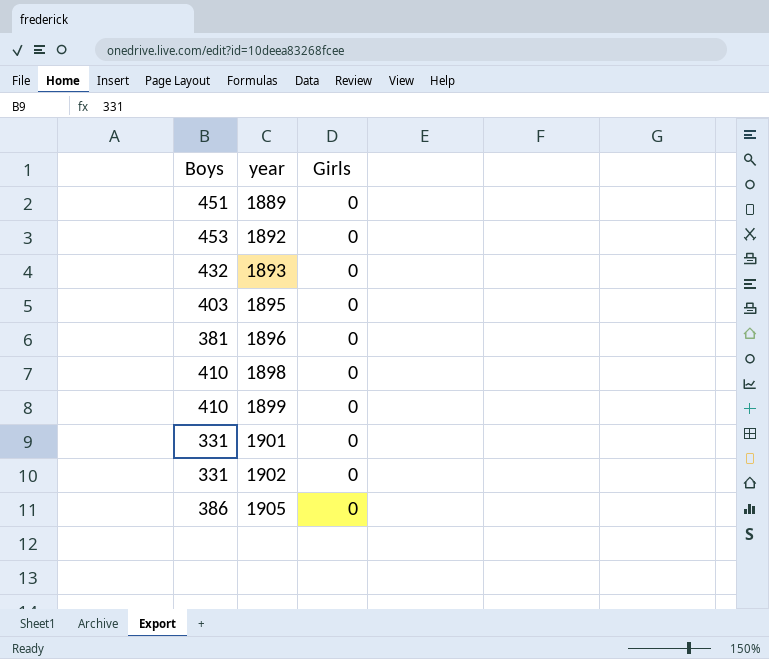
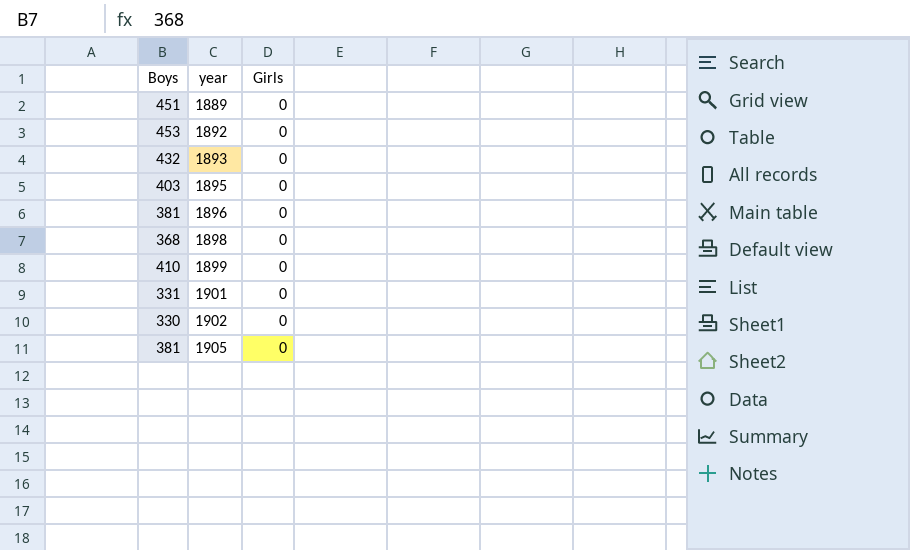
1898 | Boys: 410 -> 368
1902 | Boys: 331 -> 330
1905 | Boys: 386 -> 381

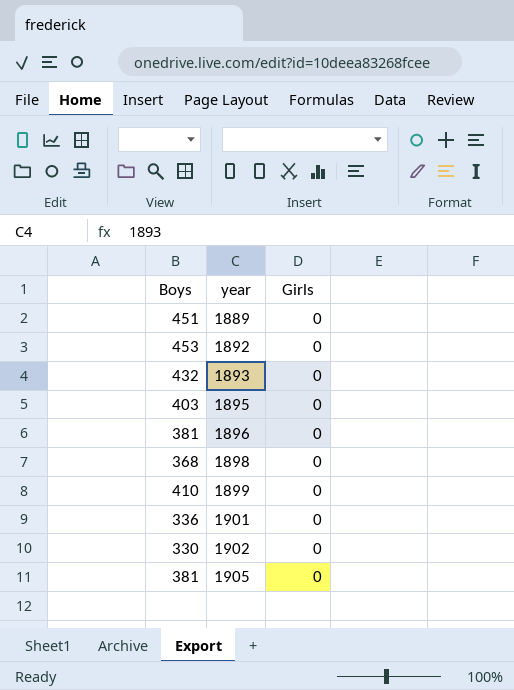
1901 | Boys: 331 -> 336

